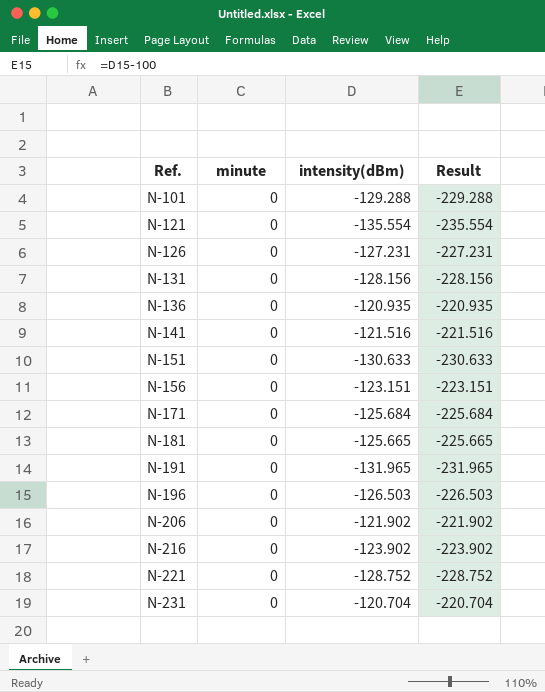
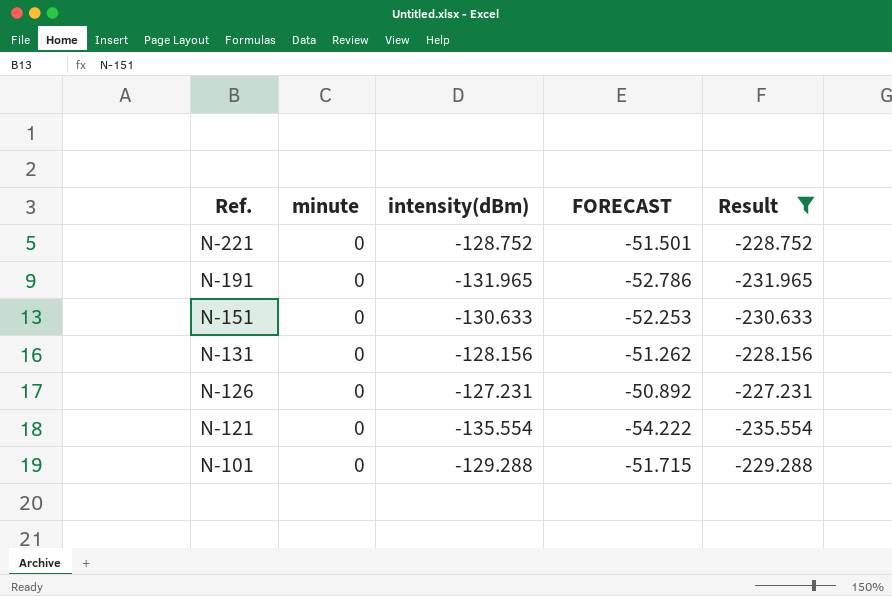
filter: none -> Result <= -227.231
row order: Ref. ascending -> Ref. descending
column FORECAST | formula: none -> [intensity(dBm)] * 0.4

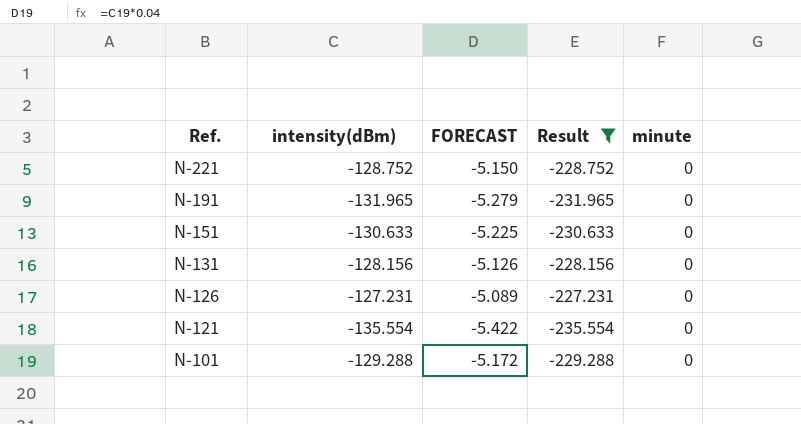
column FORECAST | formula: [intensity(dBm)] * 0.4 -> [intensity(dBm)] * 0.04
column minute | position: 2 -> 5

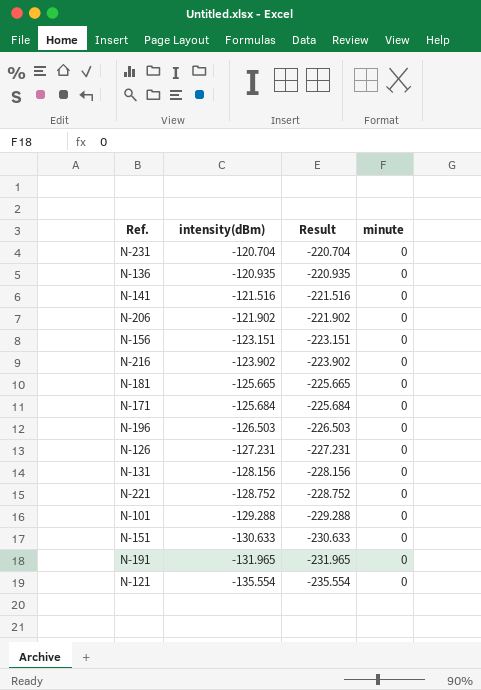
filter: Result <= -227.231 -> none
row order: Ref. descending -> intensity(dBm) descending
column FORECAST | formula: [intensity(dBm)] * 0.04 -> none

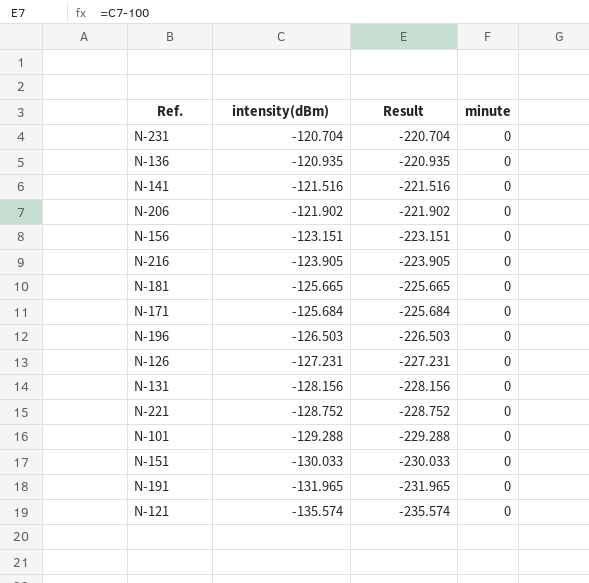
N-216 | intensity(dBm): -123.902 -> -123.905
N-216 | Result: -223.902 -> -223.905
N-151 | intensity(dBm): -130.633 -> -130.033
N-151 | Result: -230.633 -> -230.033
N-121 | intensity(dBm): -135.554 -> -135.574
N-121 | Result: -235.554 -> -235.574

